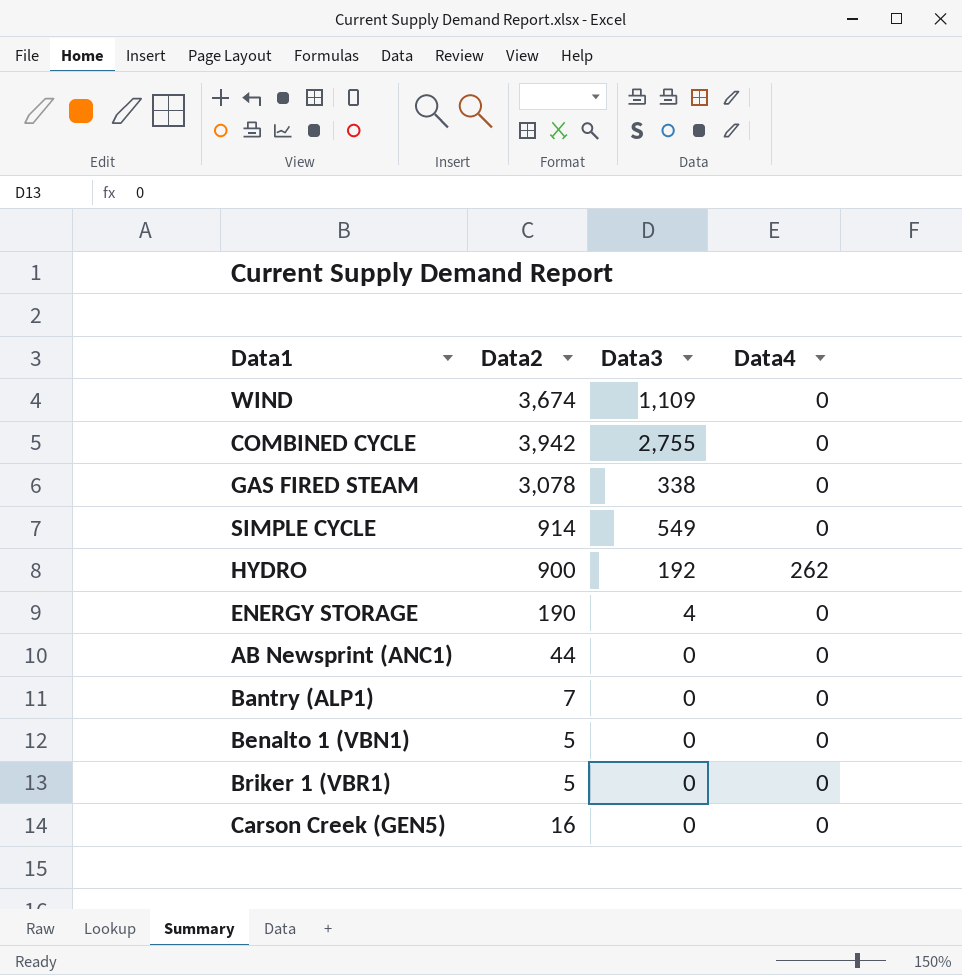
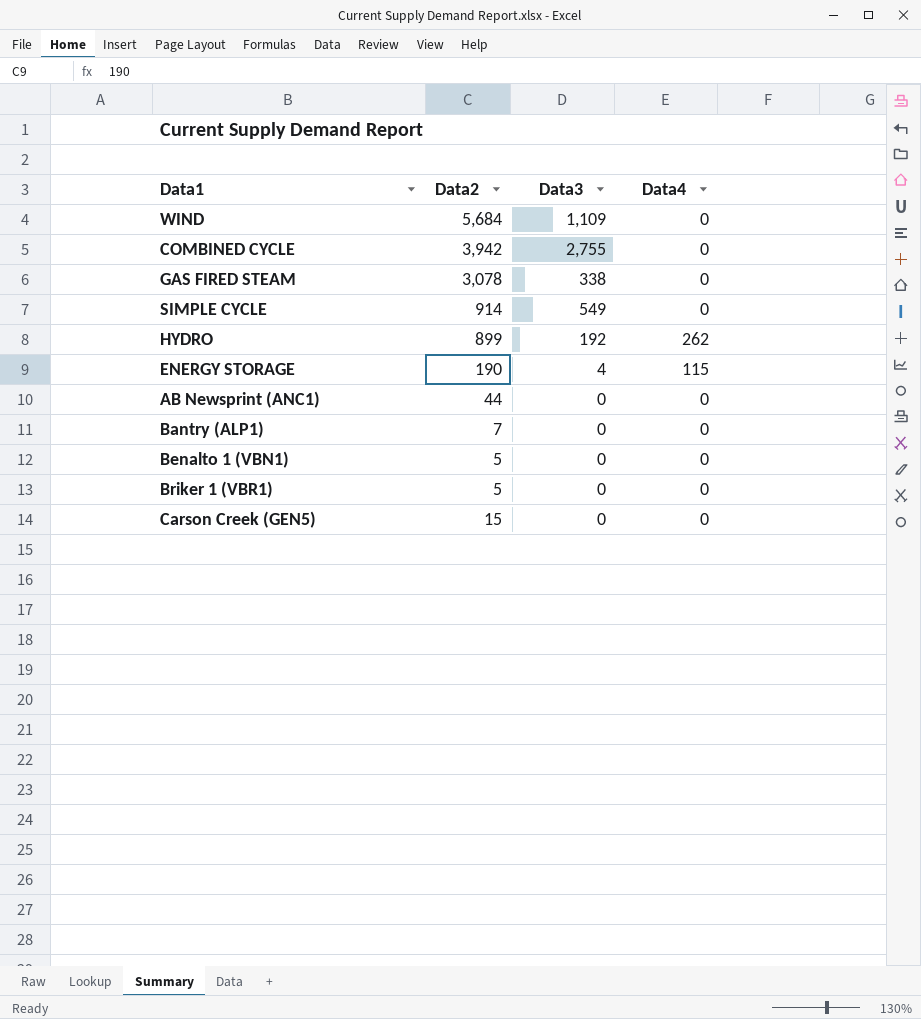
WIND | Data2: 3,674 -> 5,684
HYDRO | Data2: 900 -> 899
ENERGY STORAGE | Data4: 0 -> 115
Carson Creek (GEN5) | Data2: 16 -> 15

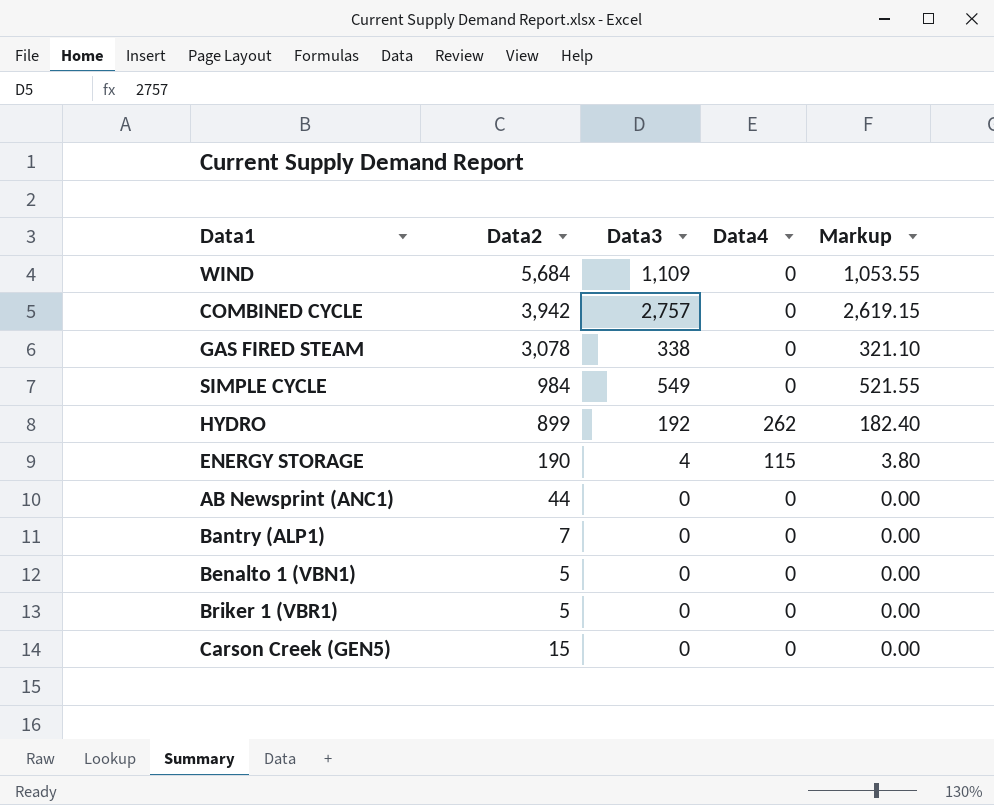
column Markup | formula: none -> [Data3] * 0.95
COMBINED CYCLE | Data3: 2,755 -> 2,757
SIMPLE CYCLE | Data2: 914 -> 984

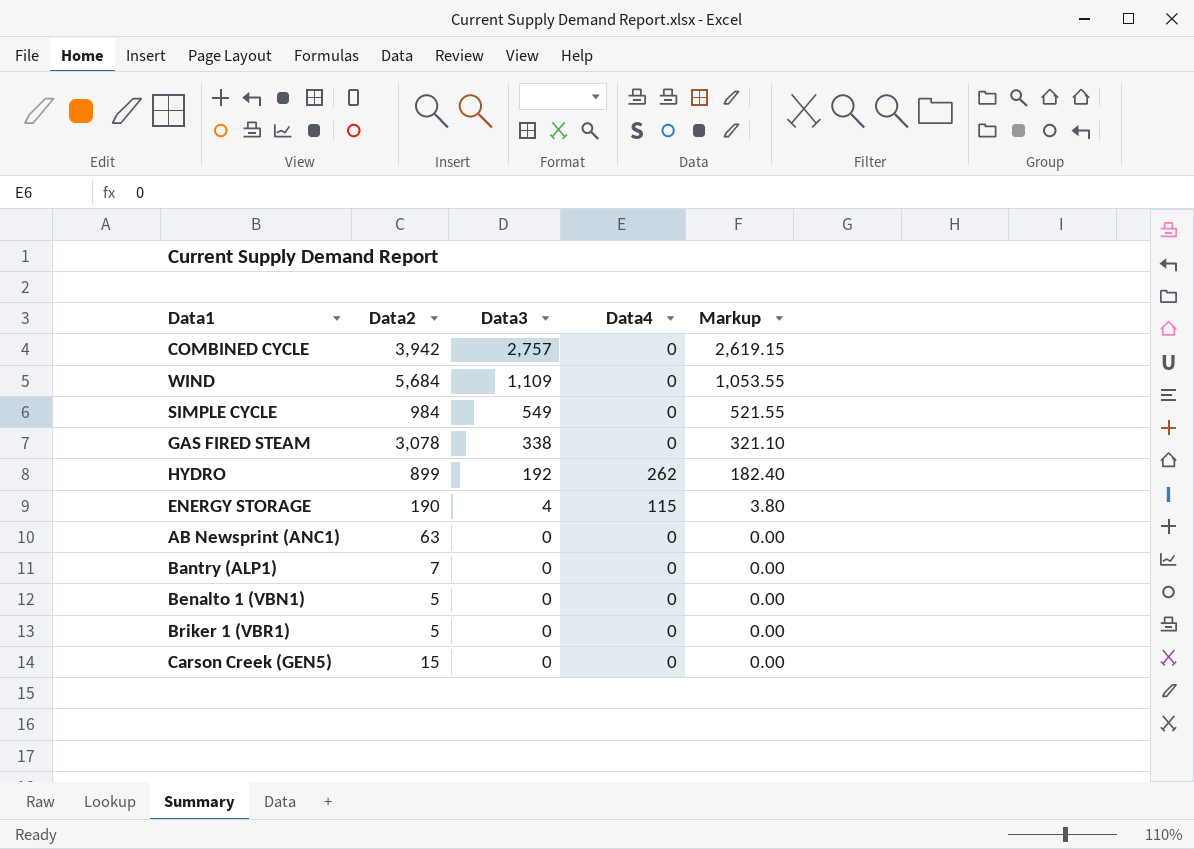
row order: none -> Data3 descending
AB Newsprint (ANC1) | Data2: 44 -> 63

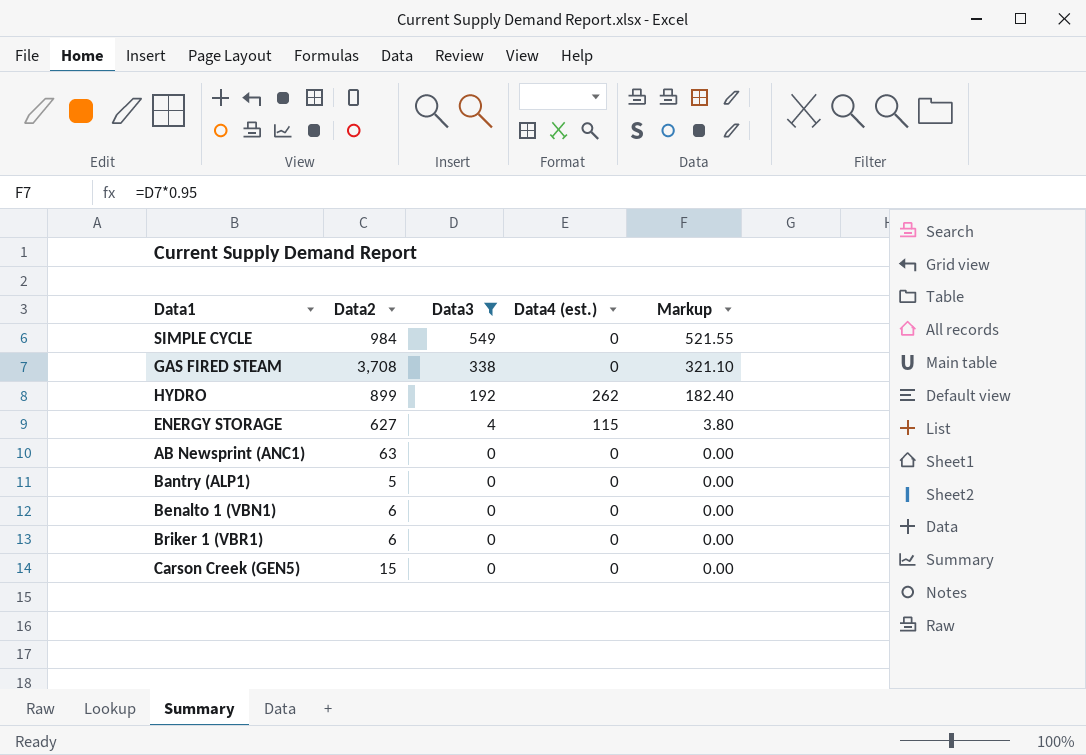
filter: none -> Data3 <= 549
column name: Data4 -> Data4 (est.)
GAS FIRED STEAM | Data2: 3,078 -> 3,708
ENERGY STORAGE | Data2: 190 -> 627
Bantry (ALP1) | Data2: 7 -> 5
Benalto 1 (VBN1) | Data2: 5 -> 6
Briker 1 (VBR1) | Data2: 5 -> 6

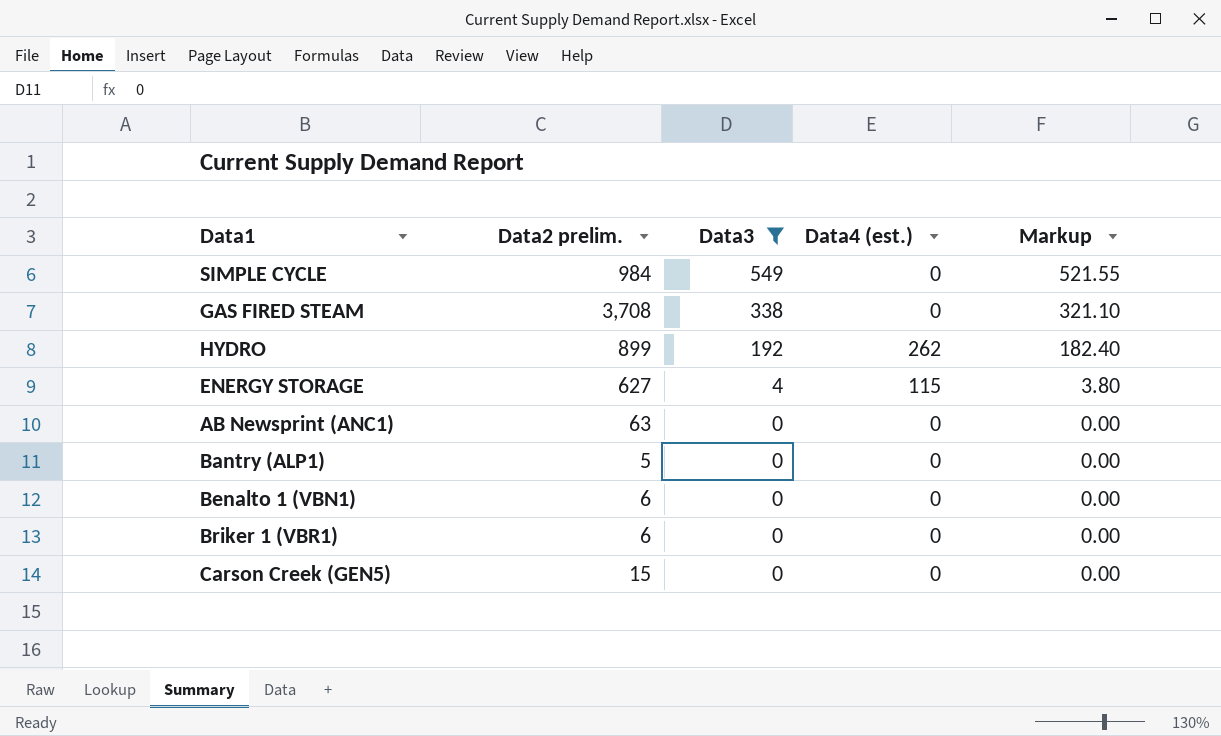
column name: Data2 -> Data2 prelim.

